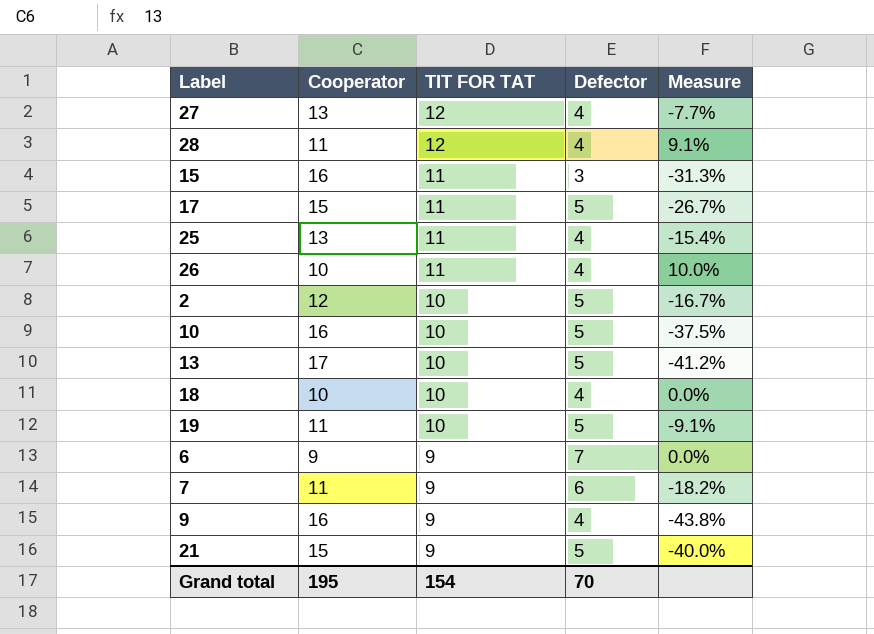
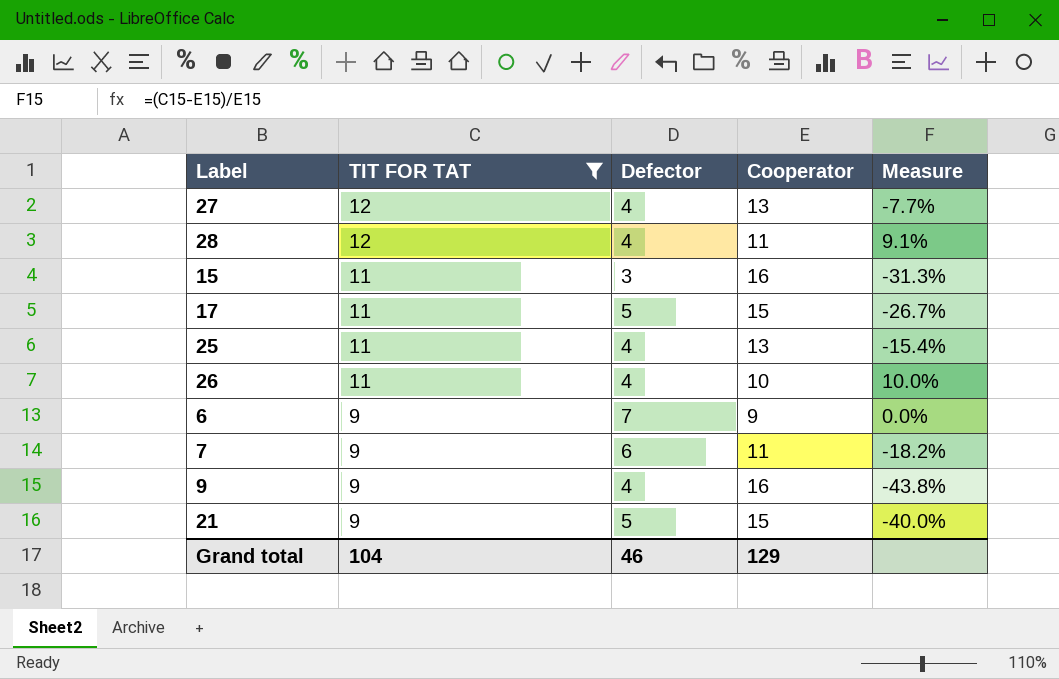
filter: none -> TIT FOR TAT != 10
column Cooperator | position: 2 -> 4
Grand total | TIT FOR TAT: 154 -> 104
Grand total | Defector: 70 -> 46
Grand total | Cooperator: 195 -> 129

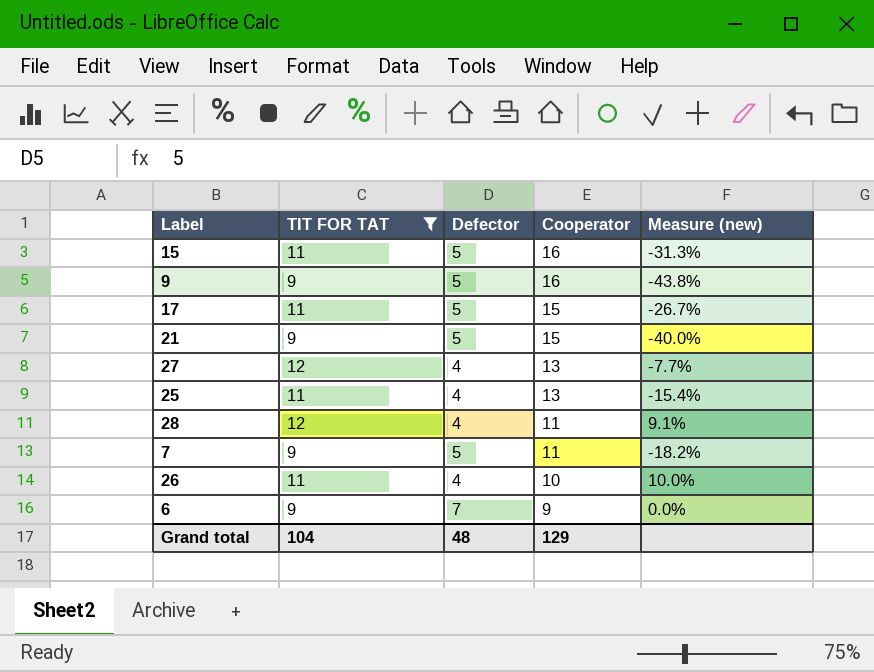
row order: TIT FOR TAT descending -> Cooperator descending
column name: Measure -> Measure (new)
15 | Defector: 3 -> 5
9 | Defector: 4 -> 5
7 | Defector: 6 -> 5
Grand total | Defector: 46 -> 48

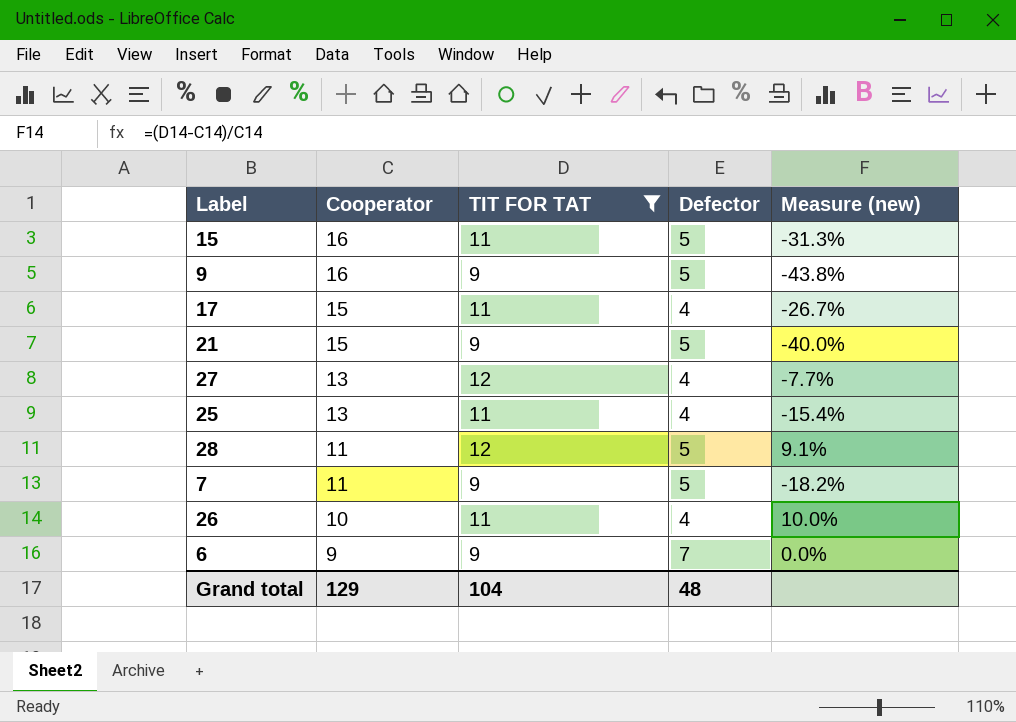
column Cooperator | position: 4 -> 2
17 | Defector: 5 -> 4
28 | Defector: 4 -> 5

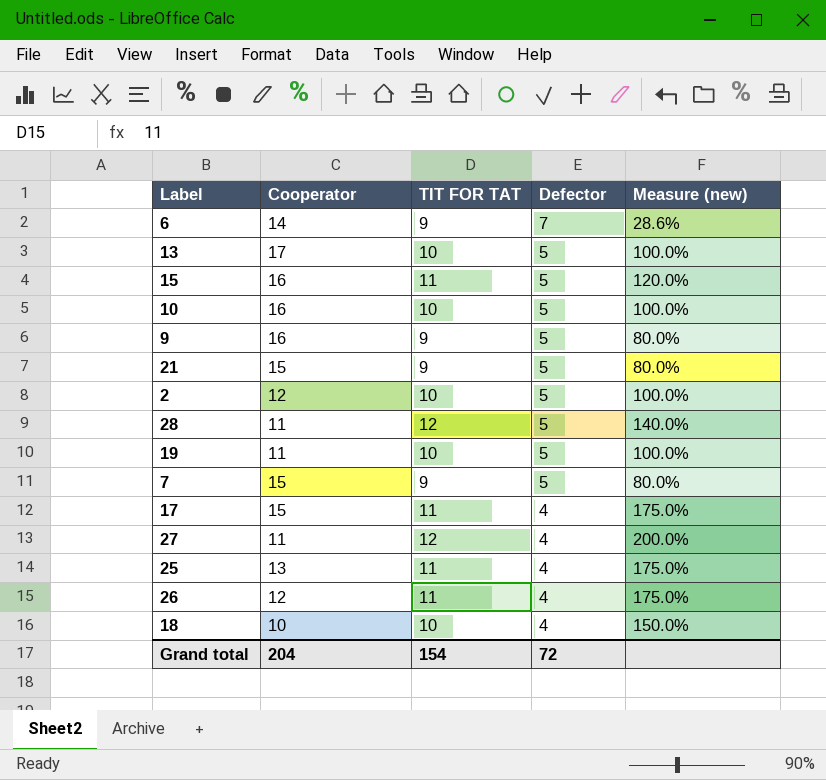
filter: TIT FOR TAT != 10 -> none
row order: Cooperator descending -> Defector descending
column Measure (new) | formula: ([TIT FOR TAT] - [Cooperator]) / [Cooperator] -> ([TIT FOR TAT] - [Defector]) / [Defector]
6 | Cooperator: 9 -> 14
7 | Cooperator: 11 -> 15
27 | Cooperator: 13 -> 11
26 | Cooperator: 10 -> 12
Grand total | Cooperator: 129 -> 204
Grand total | TIT FOR TAT: 104 -> 154
Grand total | Defector: 48 -> 72

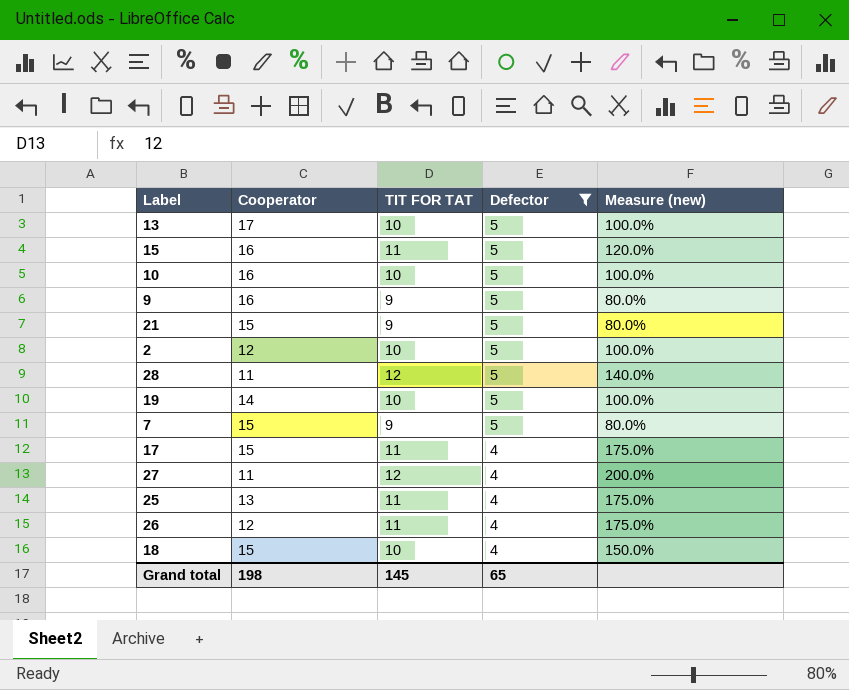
filter: none -> Defector != 7
19 | Cooperator: 11 -> 14
18 | Cooperator: 10 -> 15
Grand total | Cooperator: 204 -> 198
Grand total | TIT FOR TAT: 154 -> 145
Grand total | Defector: 72 -> 65

